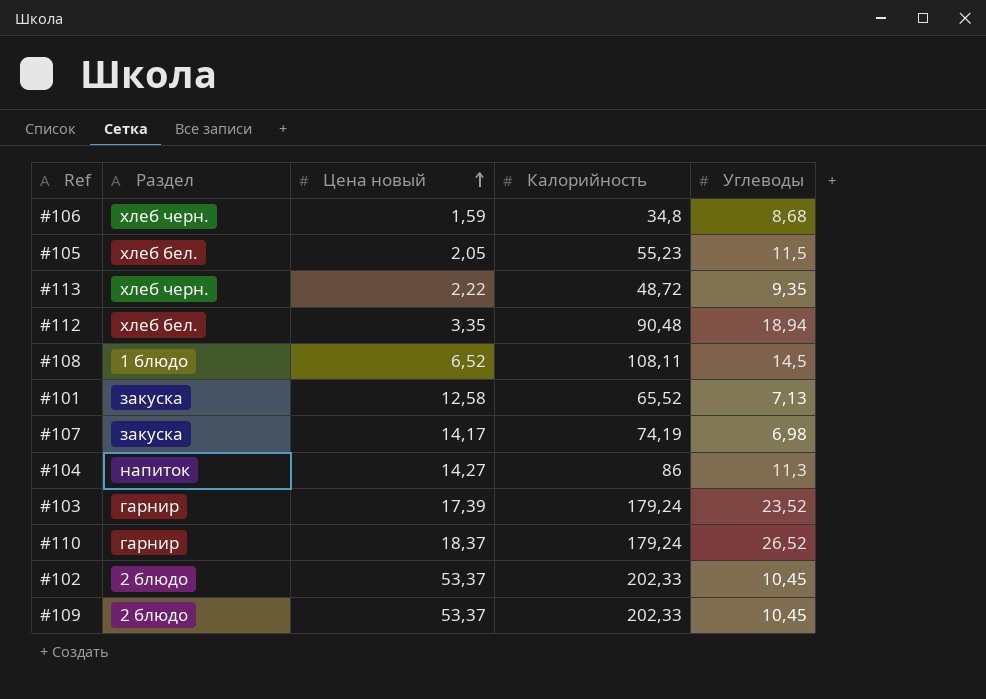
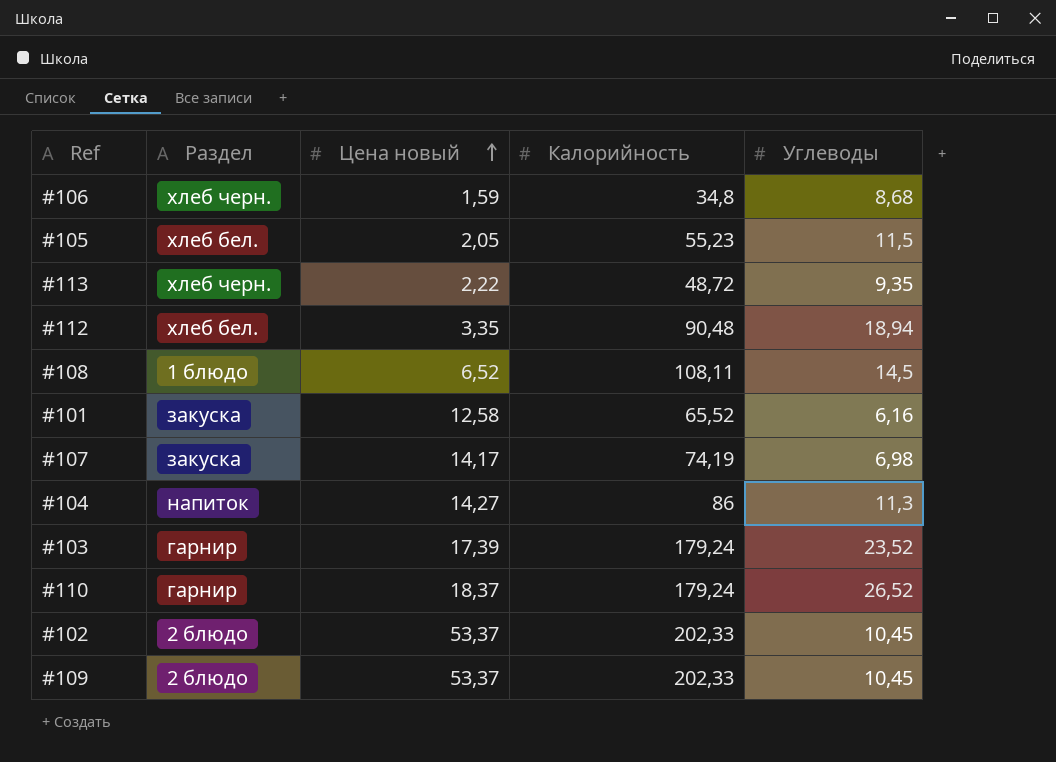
#101 | Углеводы: 7,13 -> 6,16

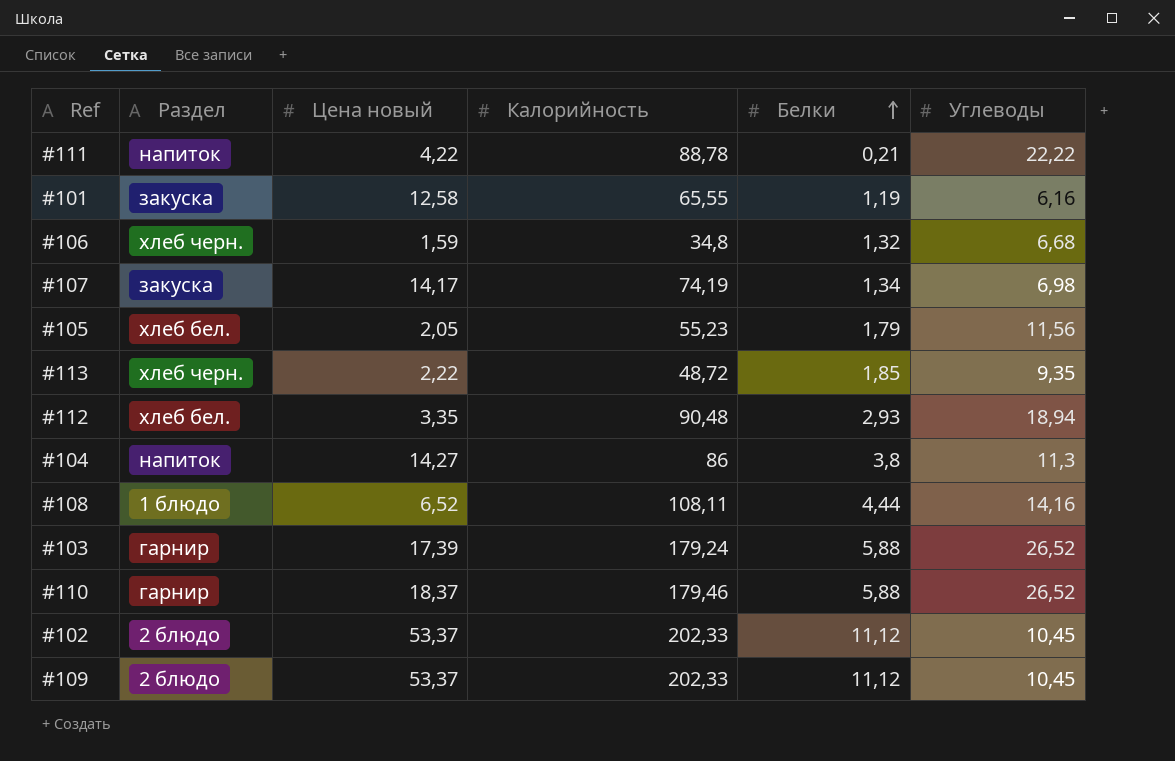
row order: Цена новый ascending -> Белки ascending
column Белки | position: none -> 5
row #111: none -> напиток | 4,22 | 88,78 | 0,21 | 22,22
#101 | Калорийность: 65,52 -> 65,55
#106 | Углеводы: 8,68 -> 6,68
#105 | Углеводы: 11,5 -> 11,56
#108 | Углеводы: 14,5 -> 14,16
#103 | Углеводы: 23,52 -> 26,52
#110 | Калорийность: 179,24 -> 179,46

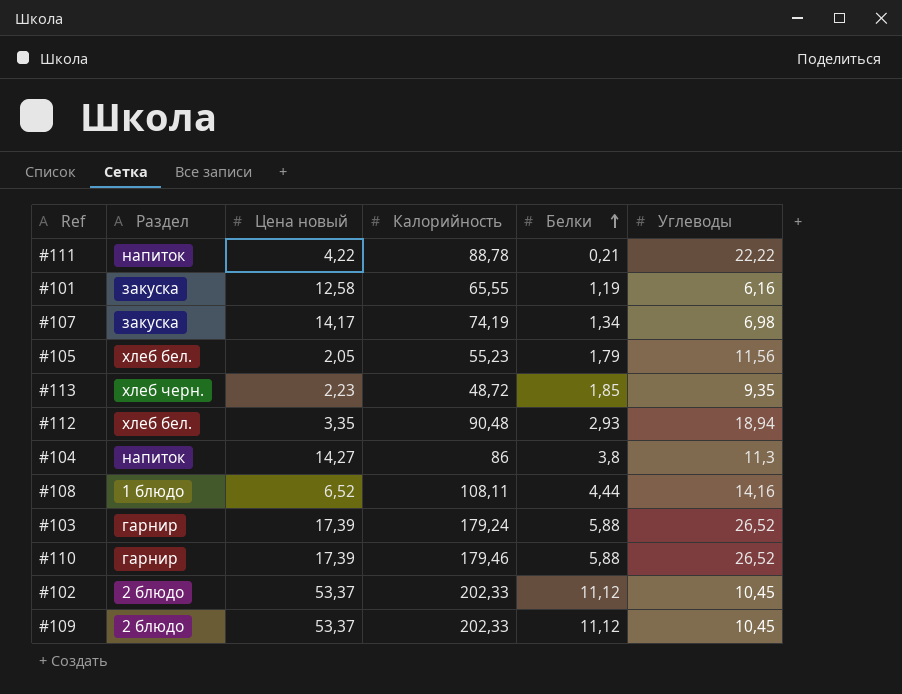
row #106: хлеб черн. | 1,59 | 34,8 | 1,32 | 6,68 -> none
#113 | Цена новый: 2,22 -> 2,23
#110 | Цена новый: 18,37 -> 17,39

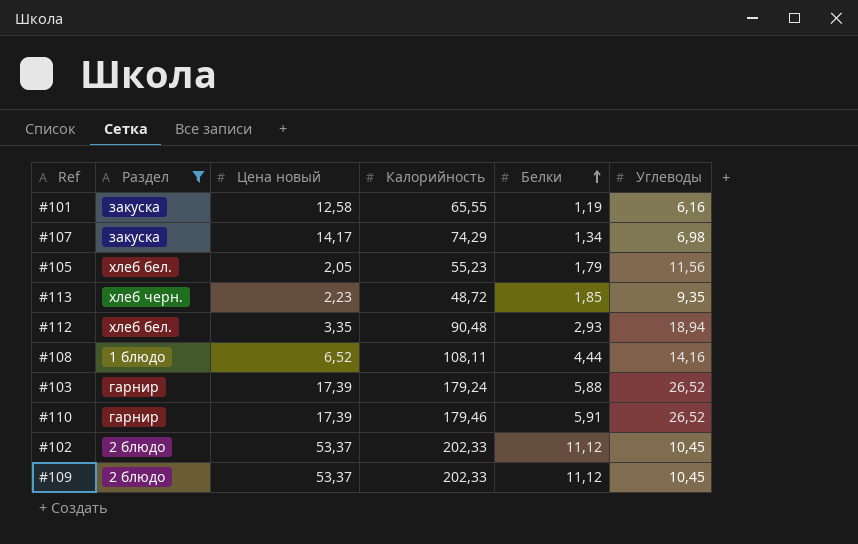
filter: none -> Раздел != напиток
#107 | Калорийность: 74,19 -> 74,29
#110 | Белки: 5,88 -> 5,91

